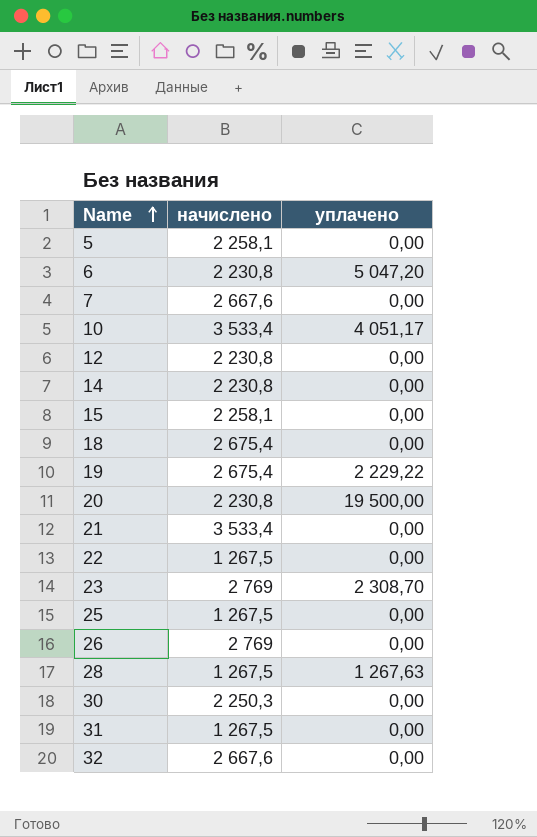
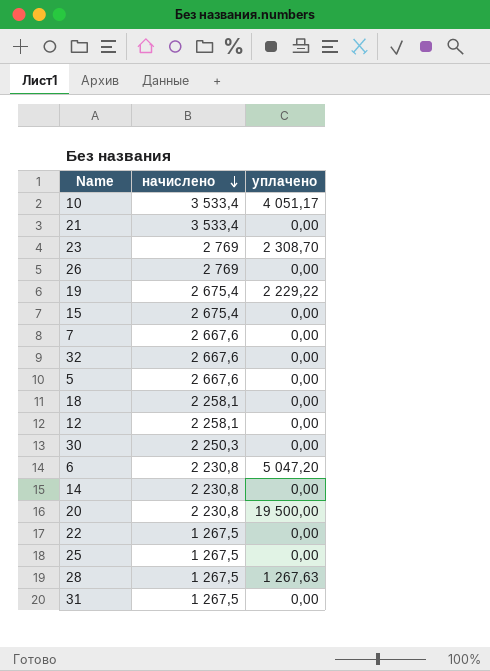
row order: Name ascending -> начислено descending
15 | начислено: 2 258,1 -> 2 675,4
5 | начислено: 2 258,1 -> 2 667,6
18 | начислено: 2 675,4 -> 2 258,1
12 | начислено: 2 230,8 -> 2 258,1

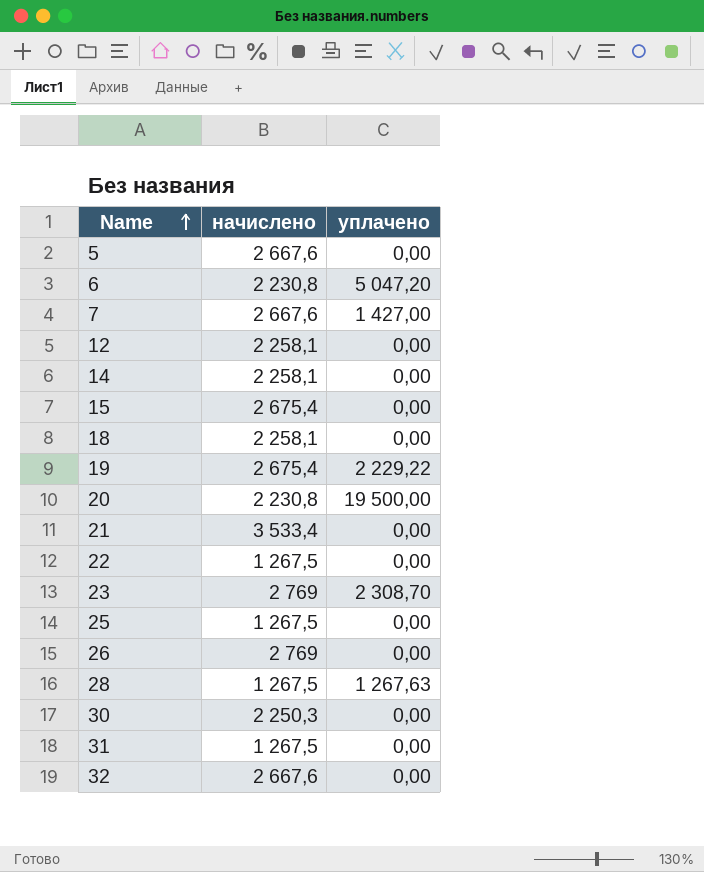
row order: начислено descending -> Name ascending
row 10: 3 533,4 | 4 051,17 -> none
7 | уплачено: 0,00 -> 1 427,00
14 | начислено: 2 230,8 -> 2 258,1

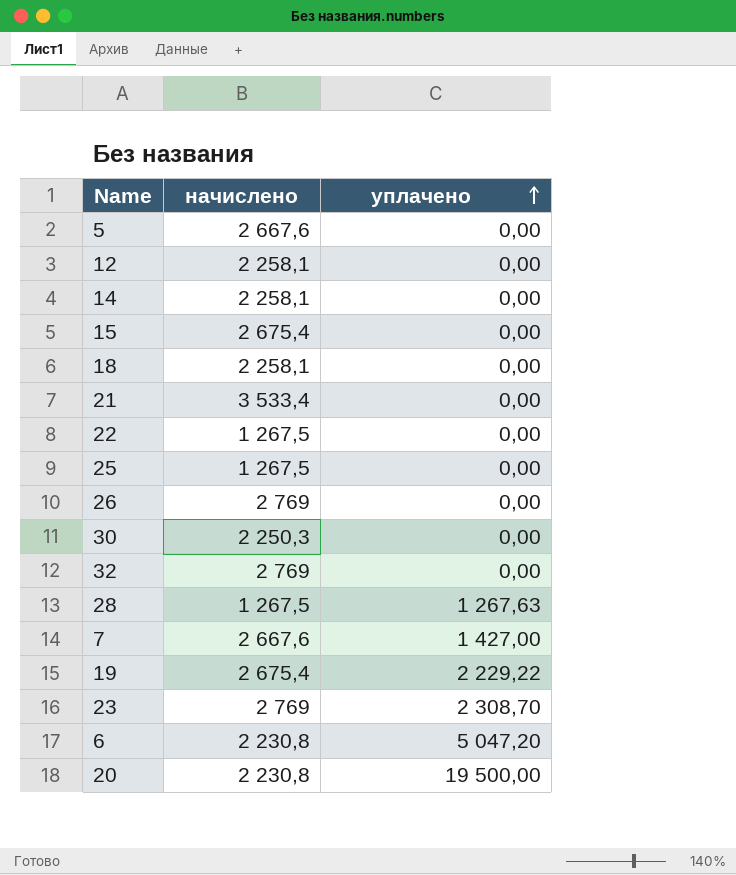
row order: Name ascending -> уплачено ascending
row 31: 1 267,5 | 0,00 -> none
32 | начислено: 2 667,6 -> 2 769

